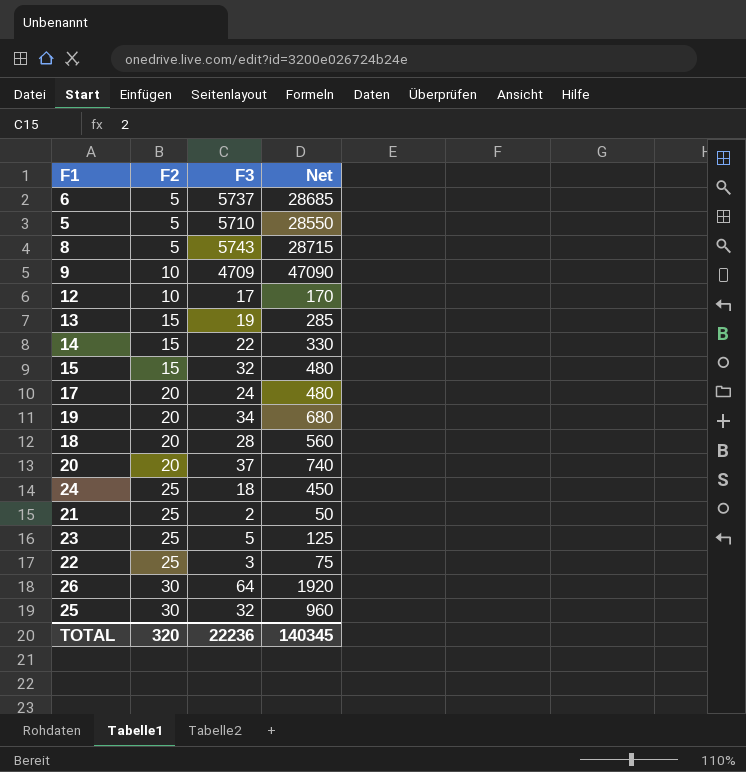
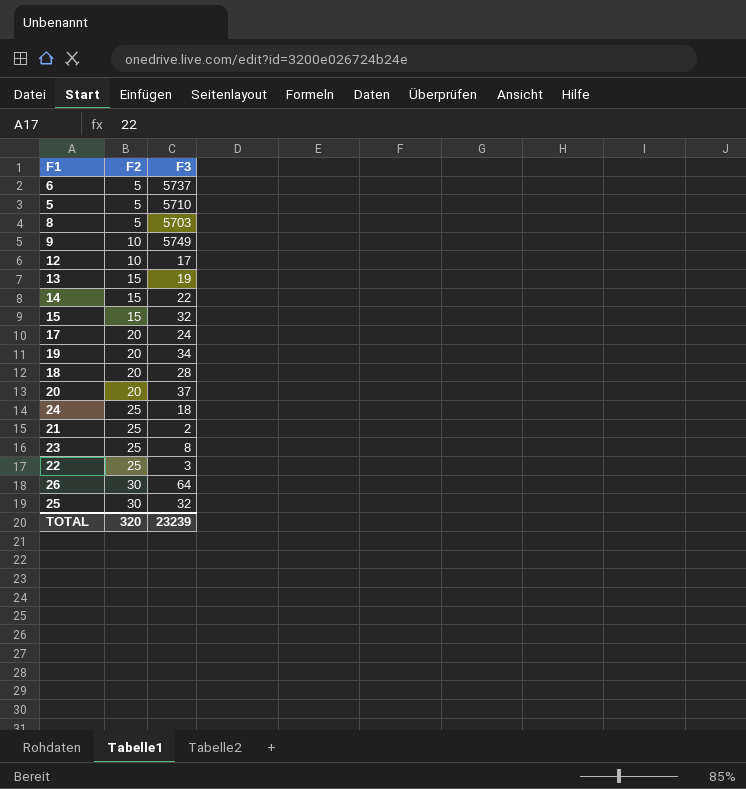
column Net | formula: [F2] * [F3] -> none
8 | F3: 5743 -> 5703
9 | F3: 4709 -> 5749
23 | F3: 5 -> 8
TOTAL | F3: 22236 -> 23239

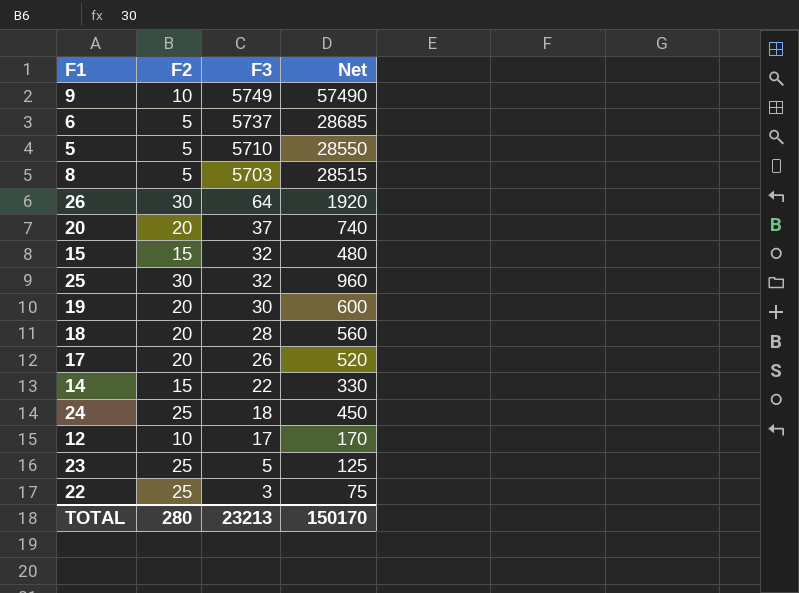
row order: F2 ascending -> F3 descending
column Net | formula: none -> [F2] * [F3]
row 13: 15 | 19 -> none
row 21: 25 | 2 -> none
19 | F3: 34 -> 30
17 | F3: 24 -> 26
23 | F3: 8 -> 5
TOTAL | F2: 320 -> 280
TOTAL | F3: 23239 -> 23213

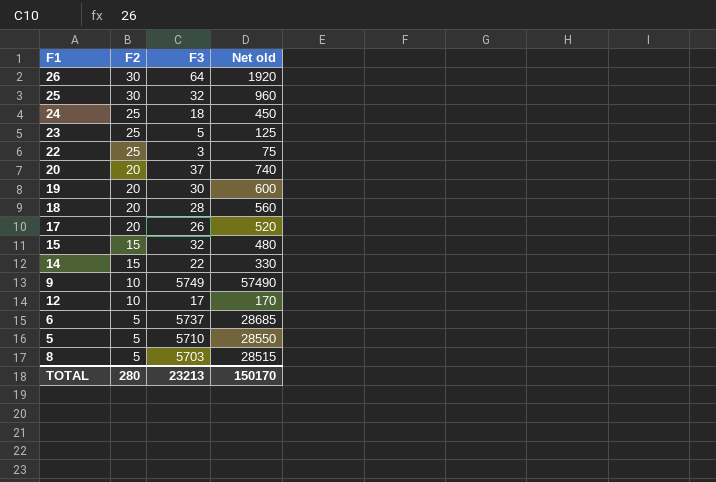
row order: F3 descending -> F2 descending
column name: Net -> Net old

